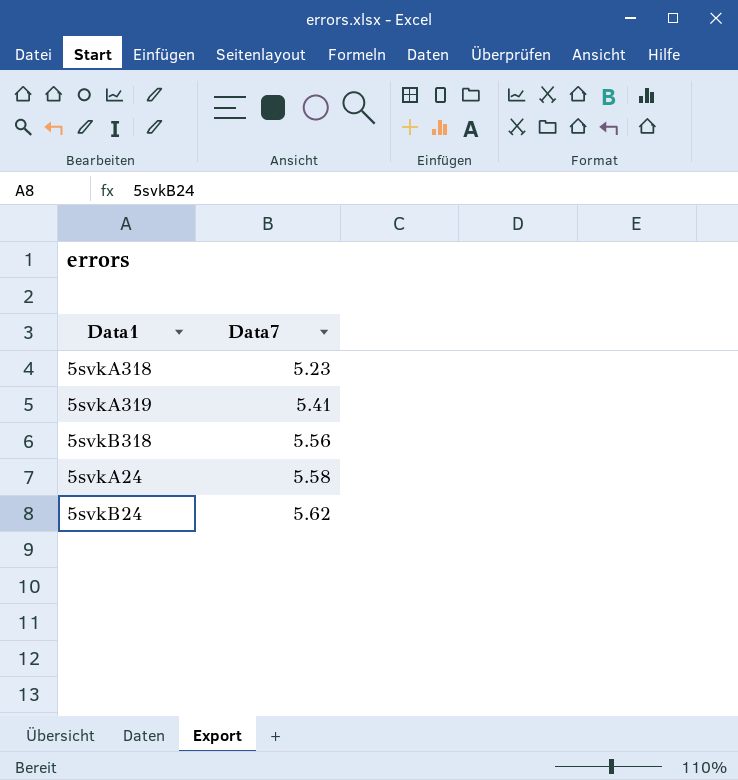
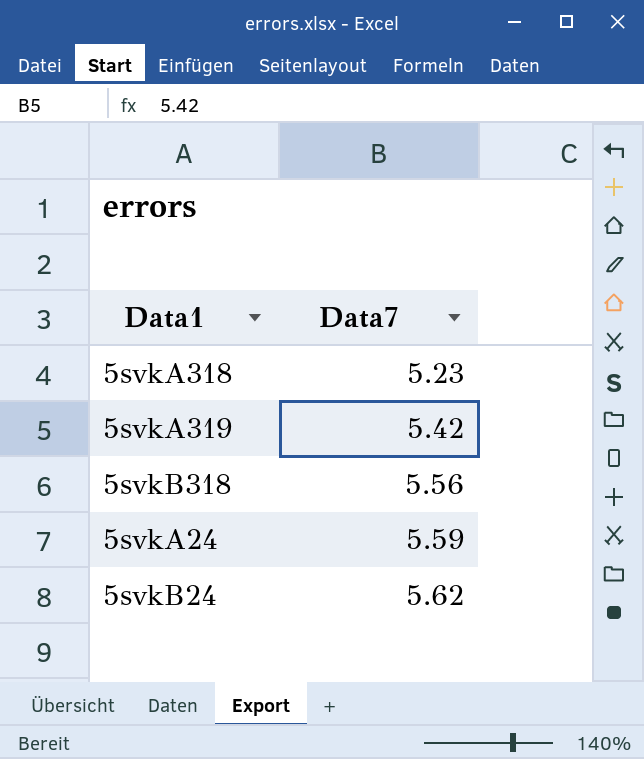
5svkA319 | Data7: 5.41 -> 5.42
5svkA24 | Data7: 5.58 -> 5.59

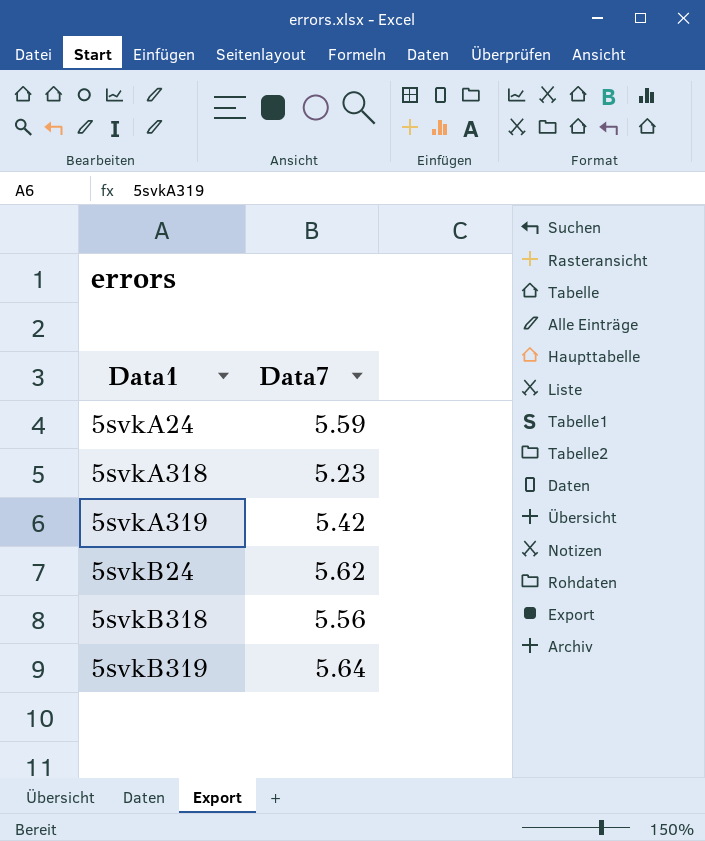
row order: Data7 ascending -> Data1 ascending
row 5svkB319: none -> 5.64

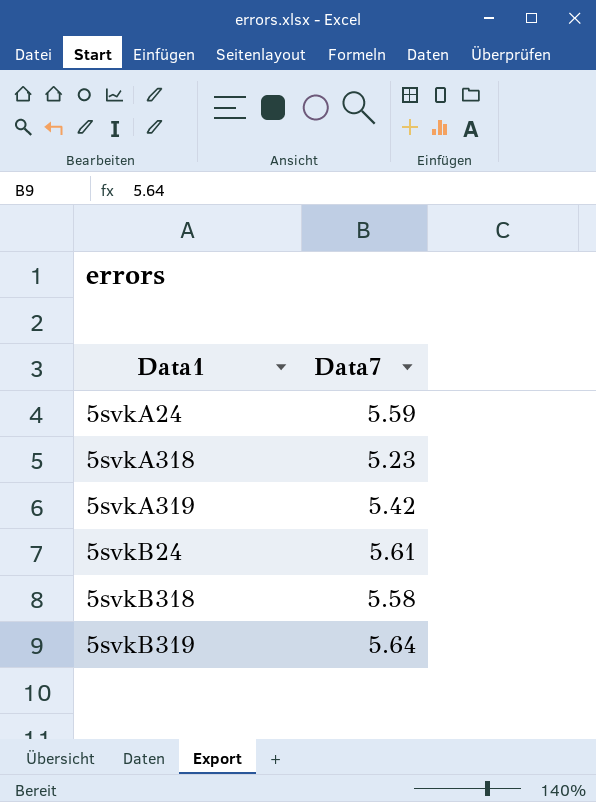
5svkB24 | Data7: 5.62 -> 5.61
5svkB318 | Data7: 5.56 -> 5.58

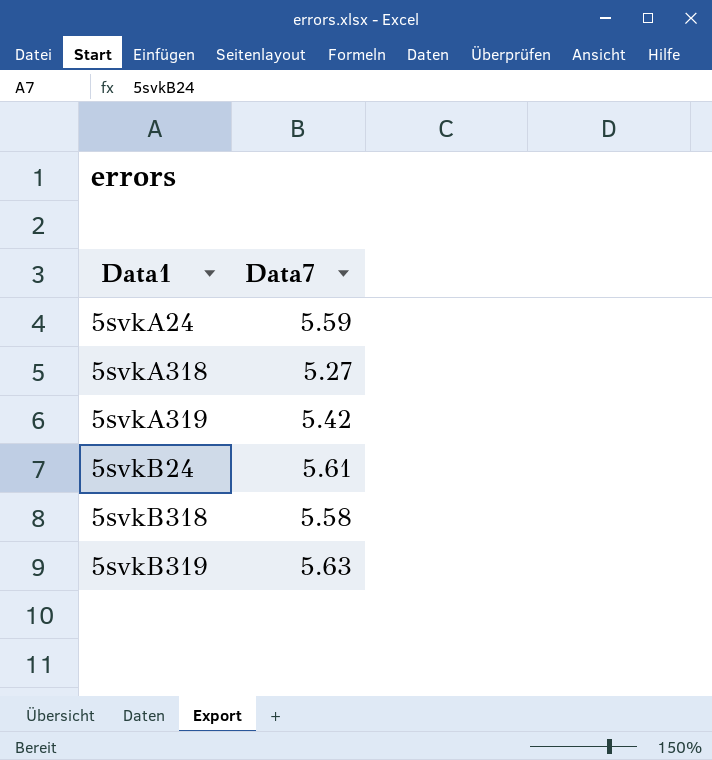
5svkA318 | Data7: 5.23 -> 5.27
5svkB319 | Data7: 5.64 -> 5.63

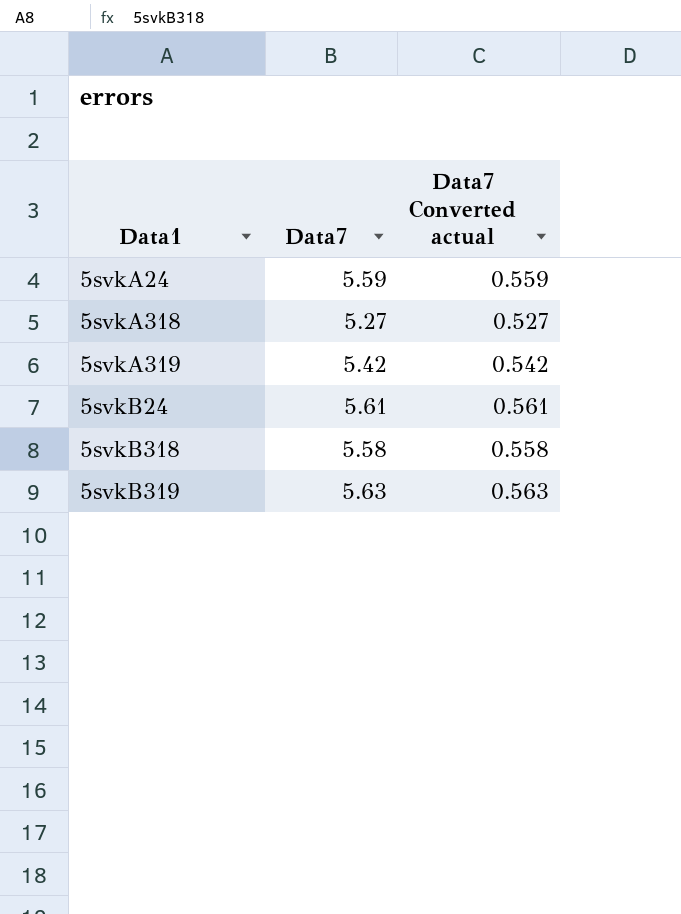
column Data7 Converted actual | formula: none -> [Data7] * 0.1

